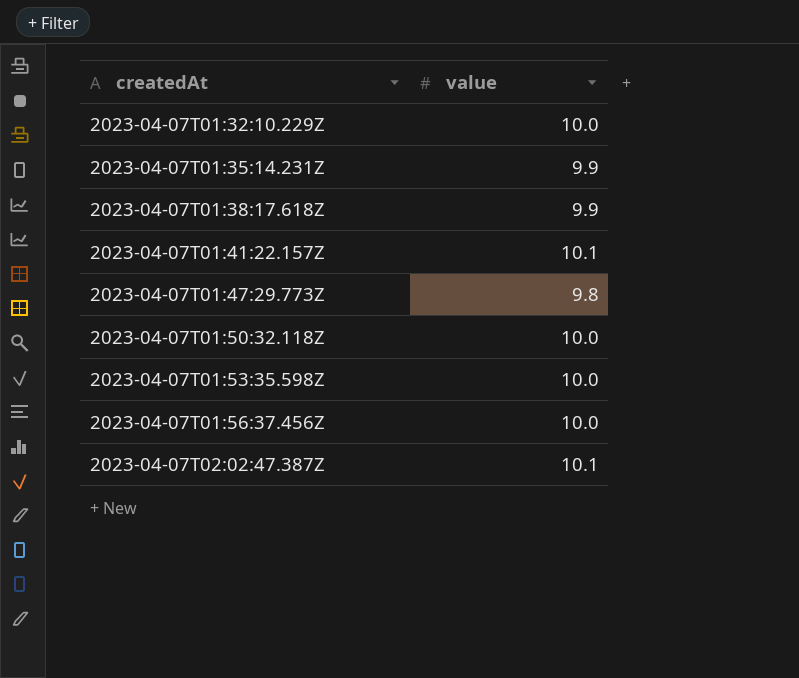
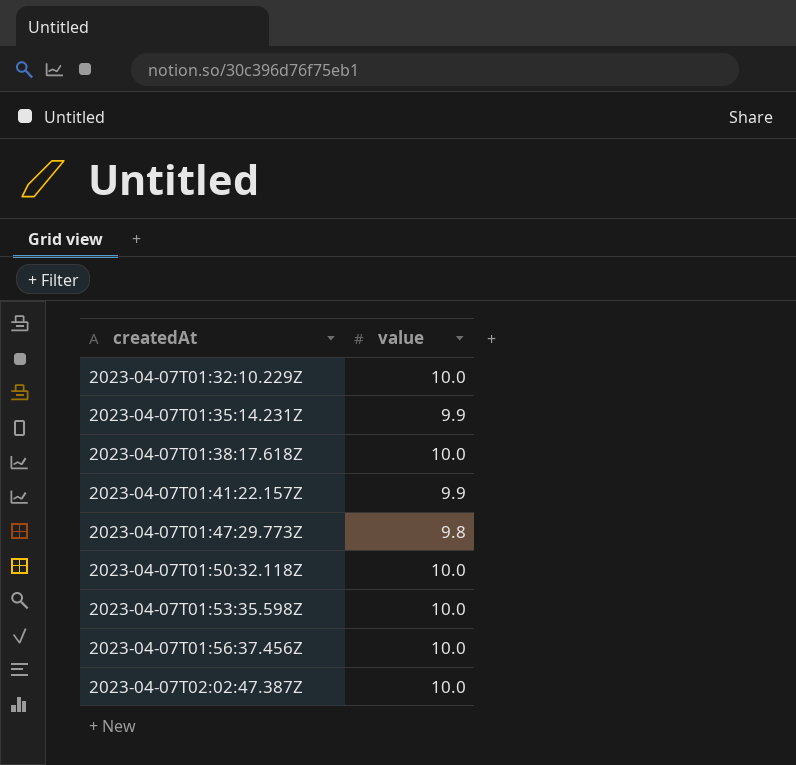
2023-04-07T01:38:17.618Z | value: 9.9 -> 10.0
2023-04-07T01:41:22.157Z | value: 10.1 -> 9.9
2023-04-07T02:02:47.387Z | value: 10.1 -> 10.0

